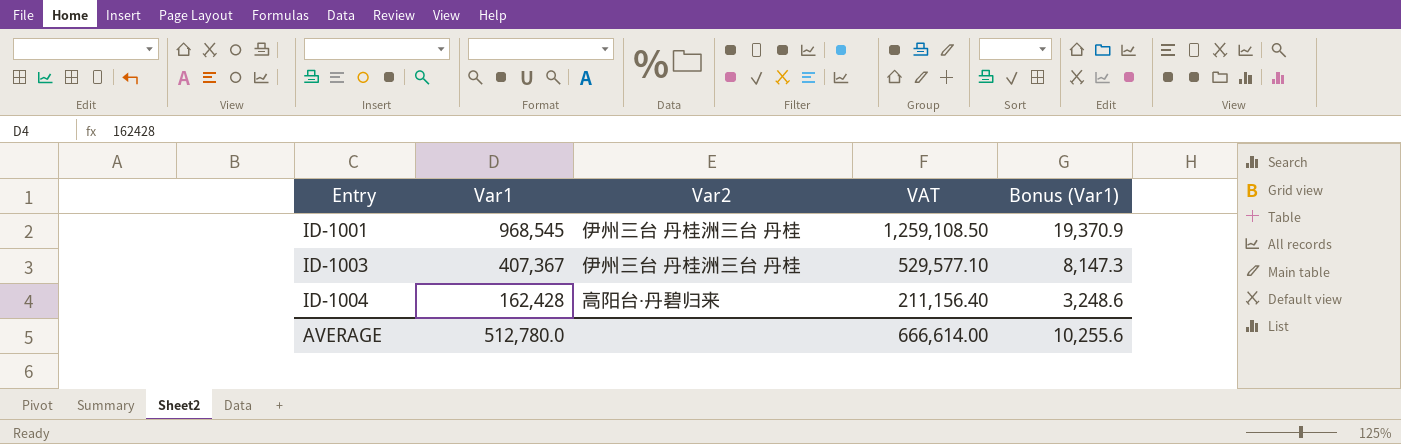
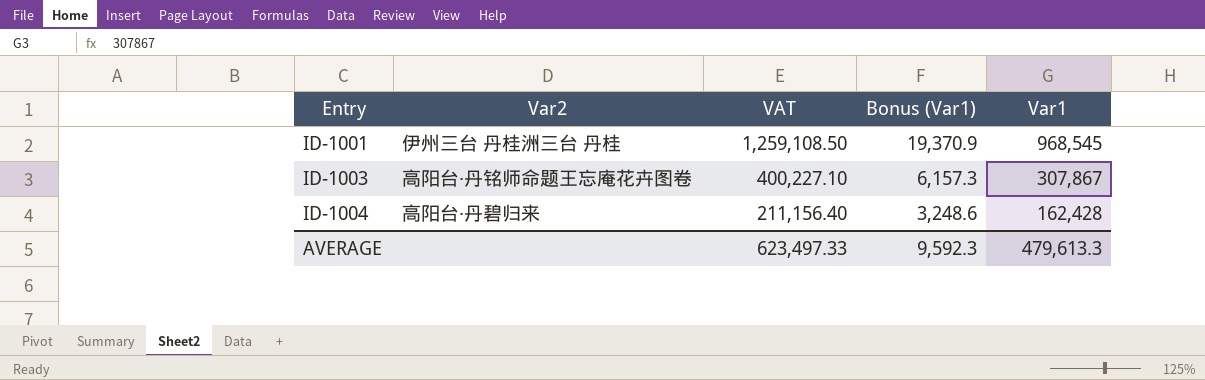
column Var1 | position: 2 -> 5
ID-1003 | Var2: 伊州三台 丹桂洲三台 丹桂 -> 高阳台·丹铭师命题王忘庵花卉图卷
ID-1003 | VAT: 529,577.10 -> 400,227.10
ID-1003 | Bonus (Var1): 8,147.3 -> 6,157.3
ID-1003 | Var1: 407,367 -> 307,867
AVERAGE | VAT: 666,614.00 -> 623,497.33
AVERAGE | Bonus (Var1): 10,255.6 -> 9,592.3
AVERAGE | Var1: 512,780.0 -> 479,613.3

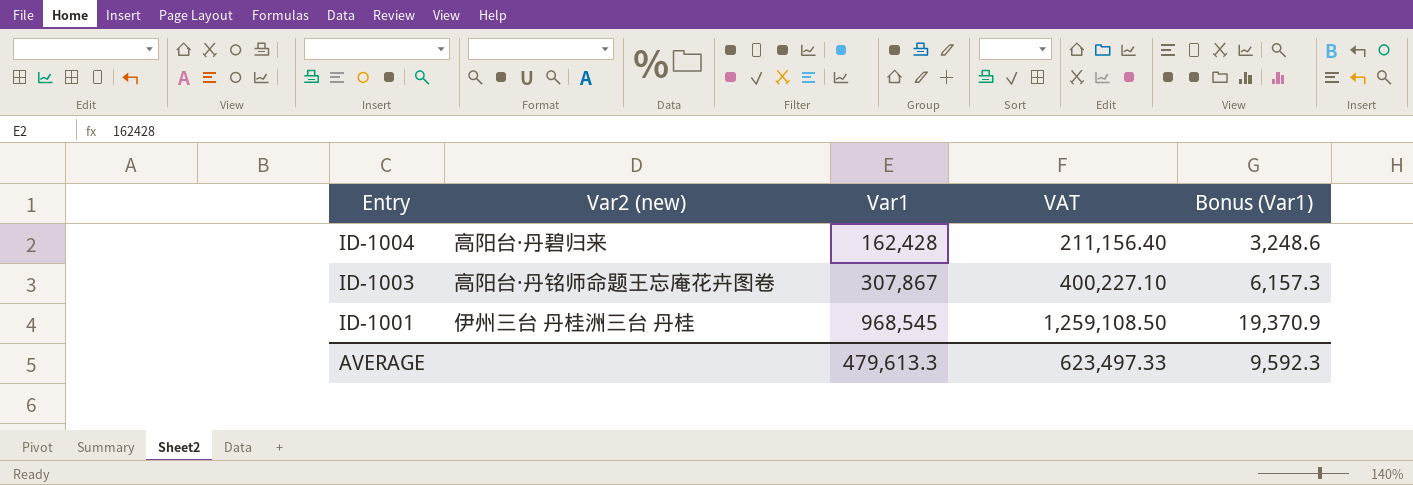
row order: Entry ascending -> Entry descending
column name: Var2 -> Var2 (new)
column Var1 | position: 5 -> 3

